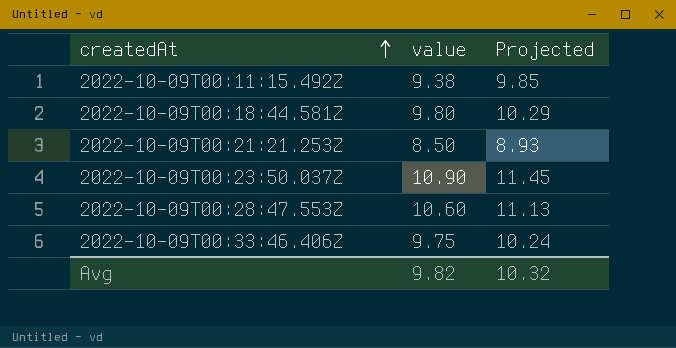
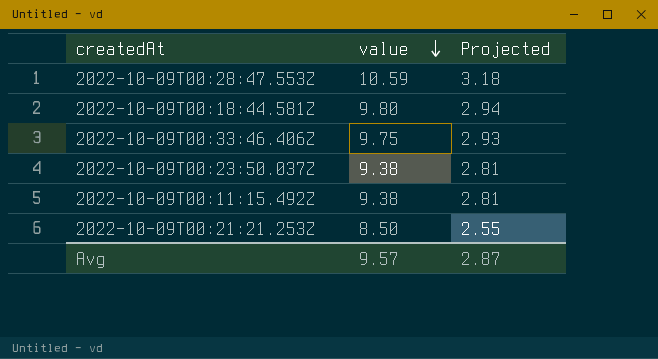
row order: createdAt ascending -> value descending
column Projected | formula: [value] * 1.05 -> [value] * 0.3
2022-10-09T00:28:47.553Z | value: 10.60 -> 10.59
2022-10-09T00:23:50.037Z | value: 10.90 -> 9.38
Avg | value: 9.82 -> 9.57
Avg | Projected: 10.32 -> 2.87

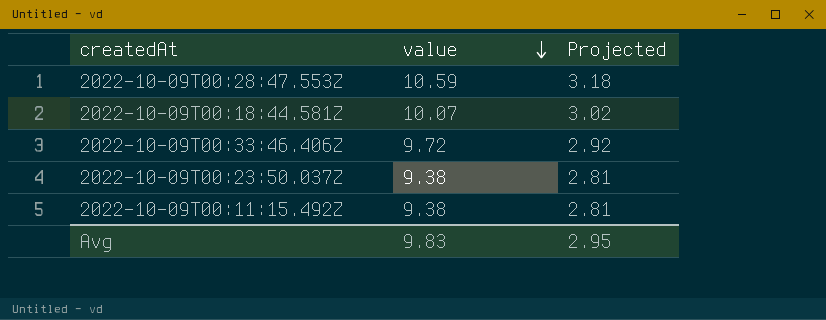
row 2022-10-09T00:21:21.253Z: 8.50 | 2.55 -> none
2022-10-09T00:18:44.581Z | value: 9.80 -> 10.07
2022-10-09T00:18:44.581Z | Projected: 2.94 -> 3.02
2022-10-09T00:33:46.406Z | value: 9.75 -> 9.72
2022-10-09T00:33:46.406Z | Projected: 2.93 -> 2.92
Avg | value: 9.57 -> 9.83
Avg | Projected: 2.87 -> 2.95

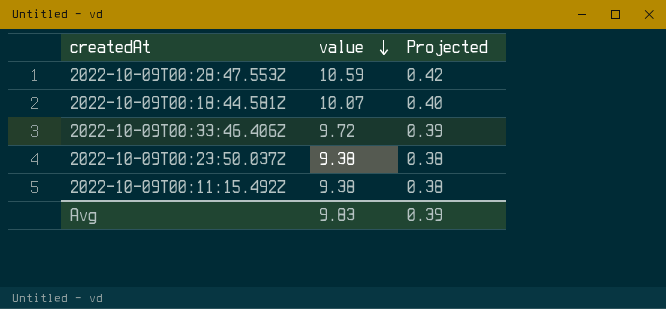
column Projected | formula: [value] * 0.3 -> [value] * 0.04
Avg | Projected: 2.95 -> 0.39

